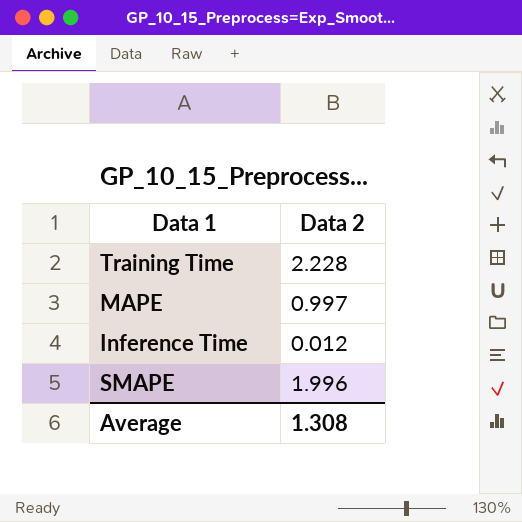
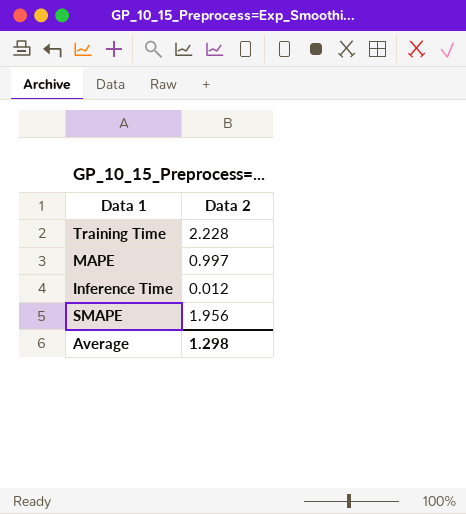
SMAPE | Data 2: 1.996 -> 1.956
Average | Data 2: 1.308 -> 1.298

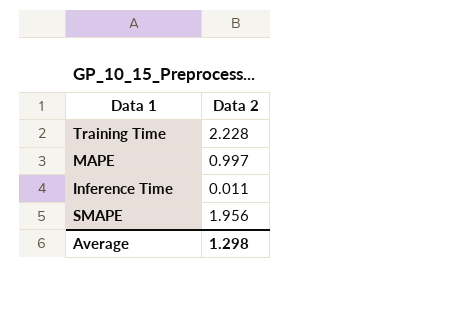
Inference Time | Data 2: 0.012 -> 0.011

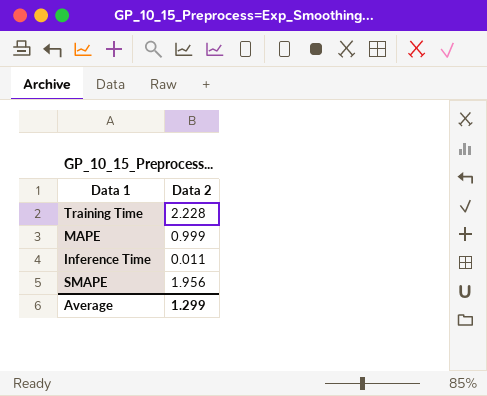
MAPE | Data 2: 0.997 -> 0.999
Average | Data 2: 1.298 -> 1.299

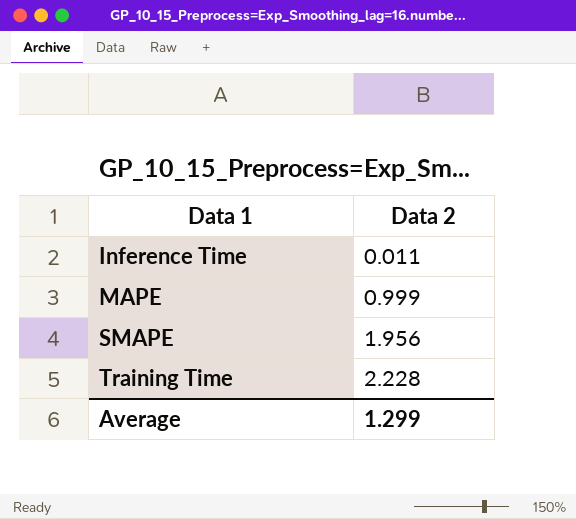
row order: none -> Data 1 ascending

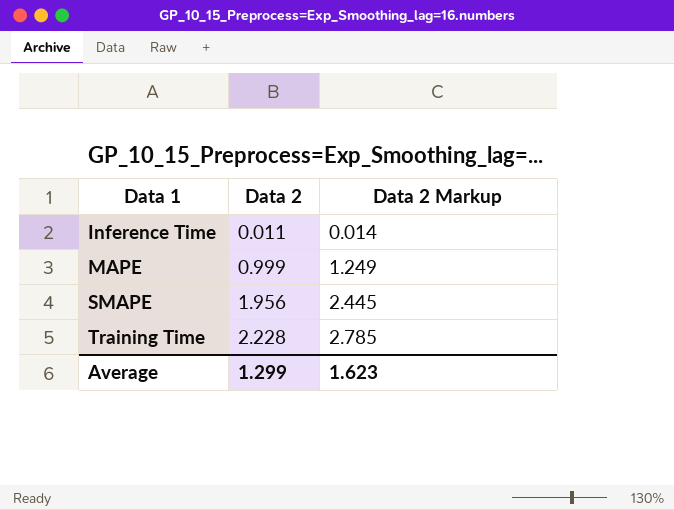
column Data 2 Markup | formula: none -> [Data 2] * 1.25

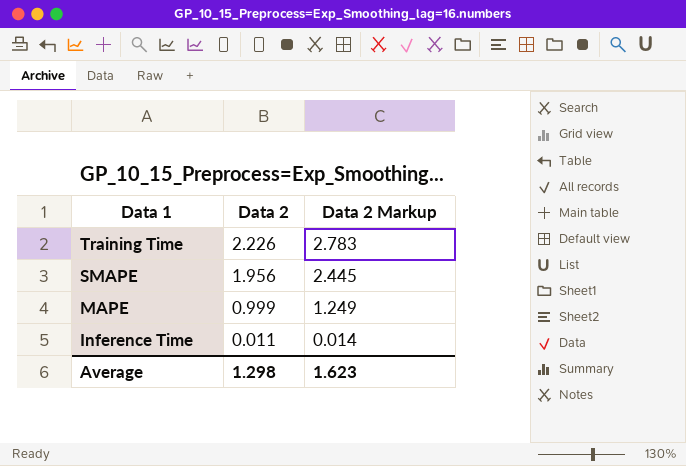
row order: Data 1 ascending -> Data 1 descending
Training Time | Data 2: 2.228 -> 2.226
Training Time | Data 2 Markup: 2.785 -> 2.783
Average | Data 2: 1.299 -> 1.298

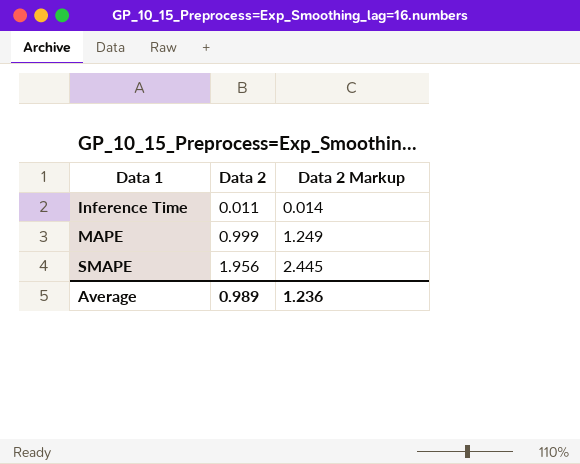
row order: Data 1 descending -> Data 1 ascending
row Training Time: 2.226 | 2.783 -> none
Average | Data 2: 1.298 -> 0.989
Average | Data 2 Markup: 1.623 -> 1.236

